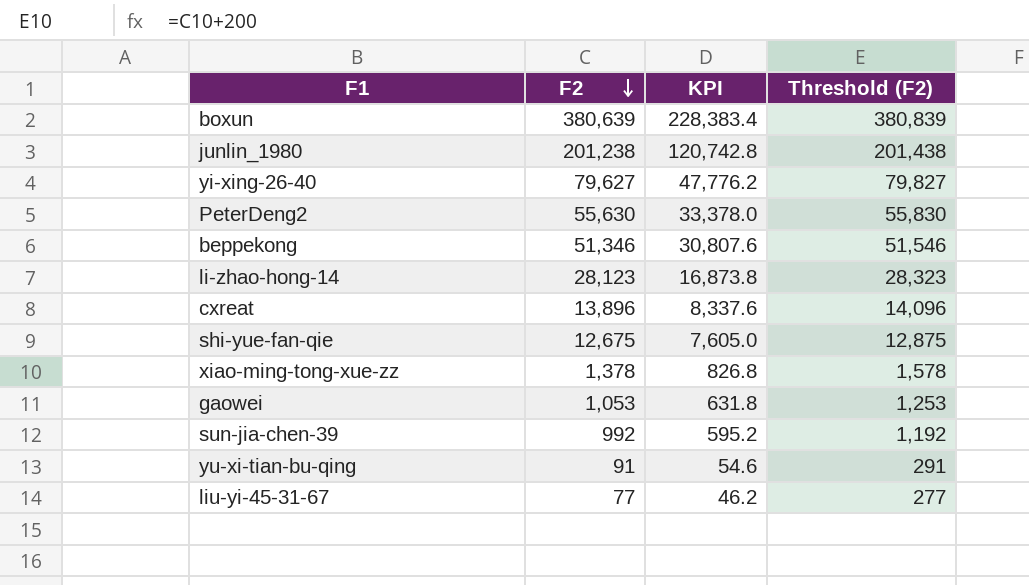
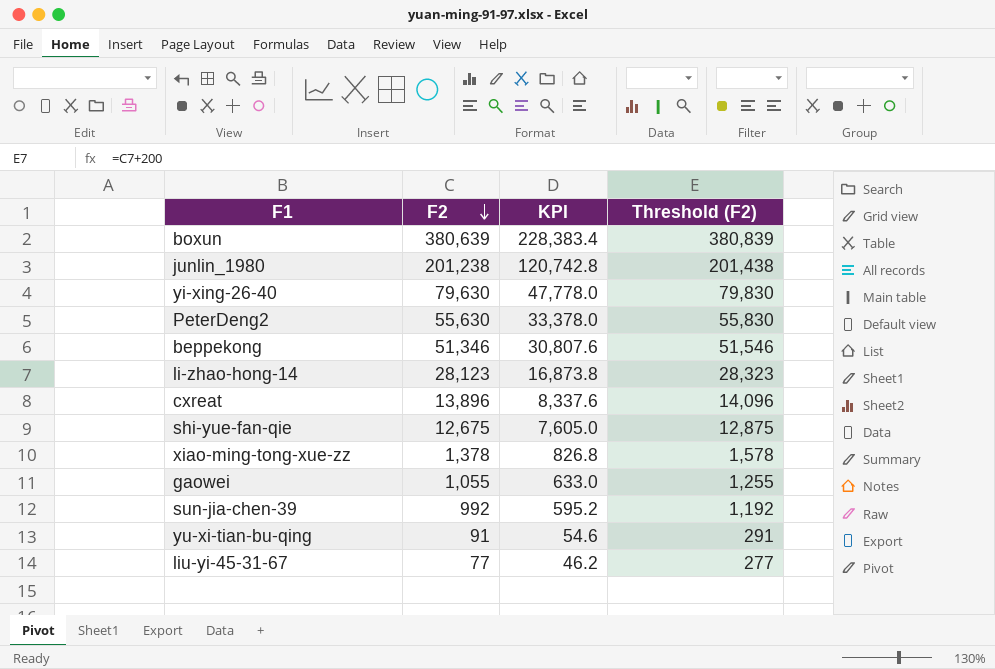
yi-xing-26-40 | F2: 79,627 -> 79,630
yi-xing-26-40 | KPI: 47,776.2 -> 47,778.0
yi-xing-26-40 | Threshold (F2): 79,827 -> 79,830
gaowei | F2: 1,053 -> 1,055
gaowei | KPI: 631.8 -> 633.0
gaowei | Threshold (F2): 1,253 -> 1,255

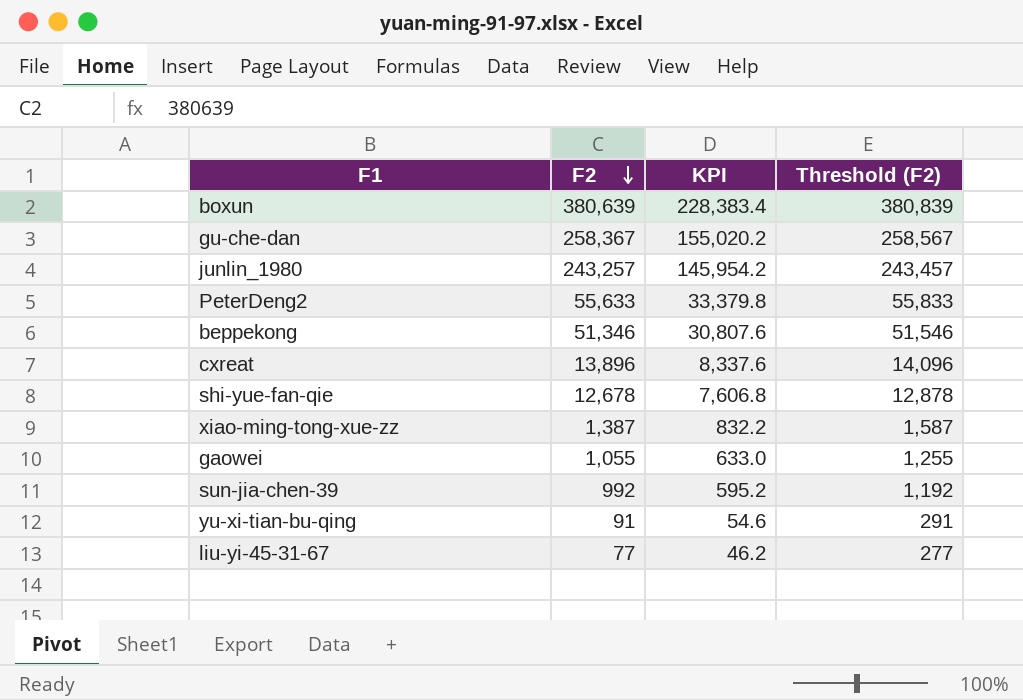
row yi-xing-26-40: 79,630 | 47,778.0 | 79,830 -> none
row li-zhao-hong-14: 28,123 | 16,873.8 | 28,323 -> none
row gu-che-dan: none -> 258,367 | 155,020.2 | 258,567
junlin_1980 | F2: 201,238 -> 243,257
junlin_1980 | KPI: 120,742.8 -> 145,954.2
junlin_1980 | Threshold (F2): 201,438 -> 243,457
PeterDeng2 | F2: 55,630 -> 55,633
PeterDeng2 | KPI: 33,378.0 -> 33,379.8
PeterDeng2 | Threshold (F2): 55,830 -> 55,833
shi-yue-fan-qie | F2: 12,675 -> 12,678
shi-yue-fan-qie | KPI: 7,605.0 -> 7,606.8
shi-yue-fan-qie | Threshold (F2): 12,875 -> 12,878
xiao-ming-tong-xue-zz | F2: 1,378 -> 1,387
xiao-ming-tong-xue-zz | KPI: 826.8 -> 832.2
xiao-ming-tong-xue-zz | Threshold (F2): 1,578 -> 1,587

